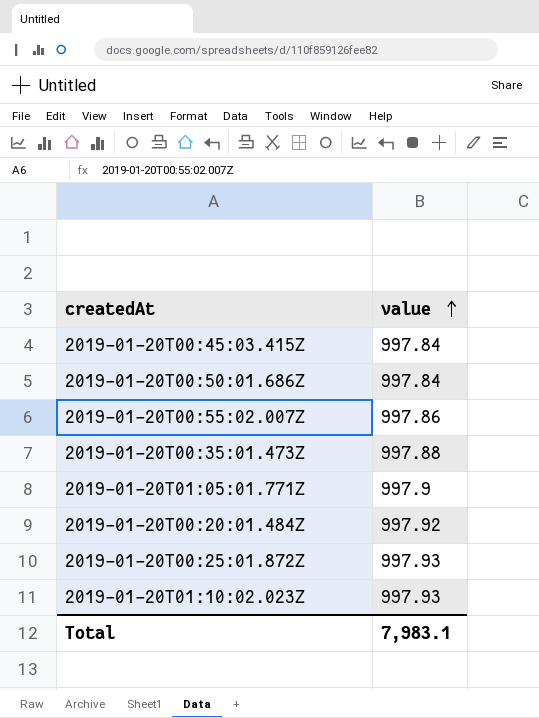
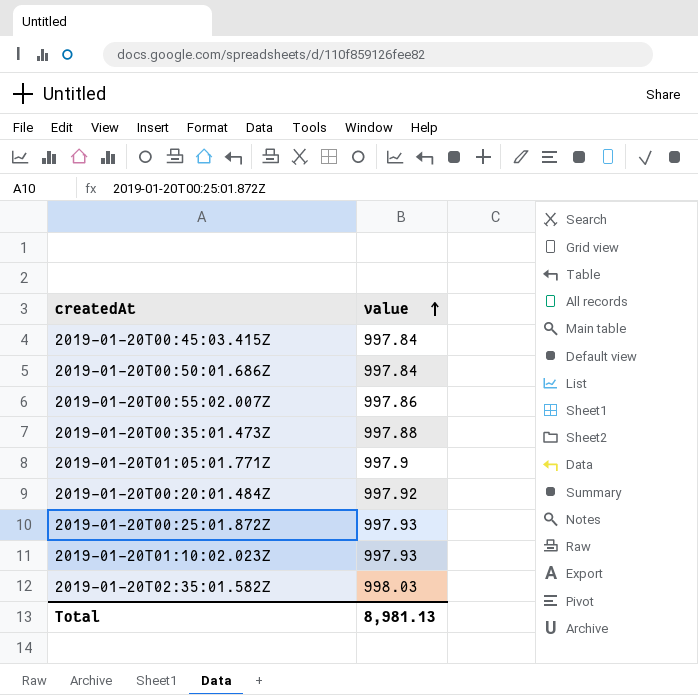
row 2019-01-20T02:35:01.582Z: none -> 998.03
Total | value: 7,983.1 -> 8,981.13

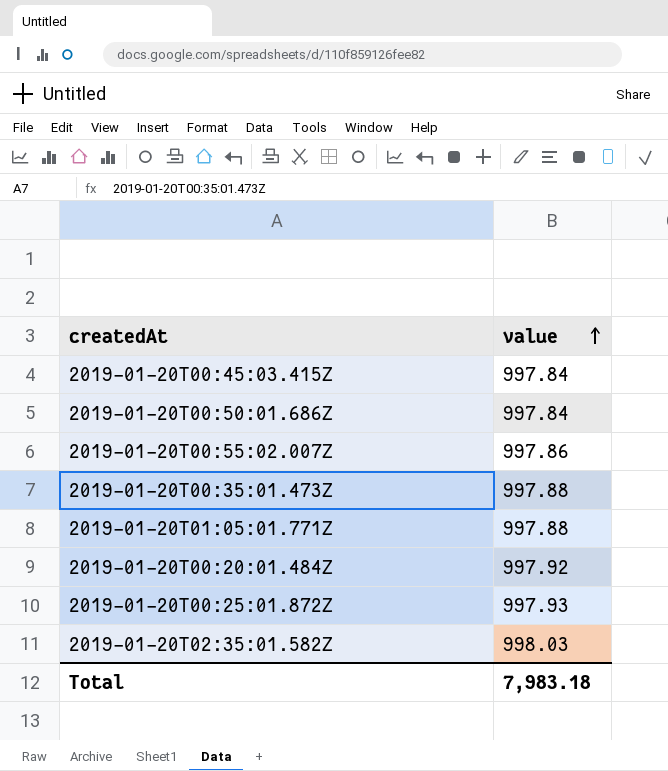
row 2019-01-20T01:10:02.023Z: 997.93 -> none
2019-01-20T01:05:01.771Z | value: 997.9 -> 997.88
Total | value: 8,981.13 -> 7,983.18

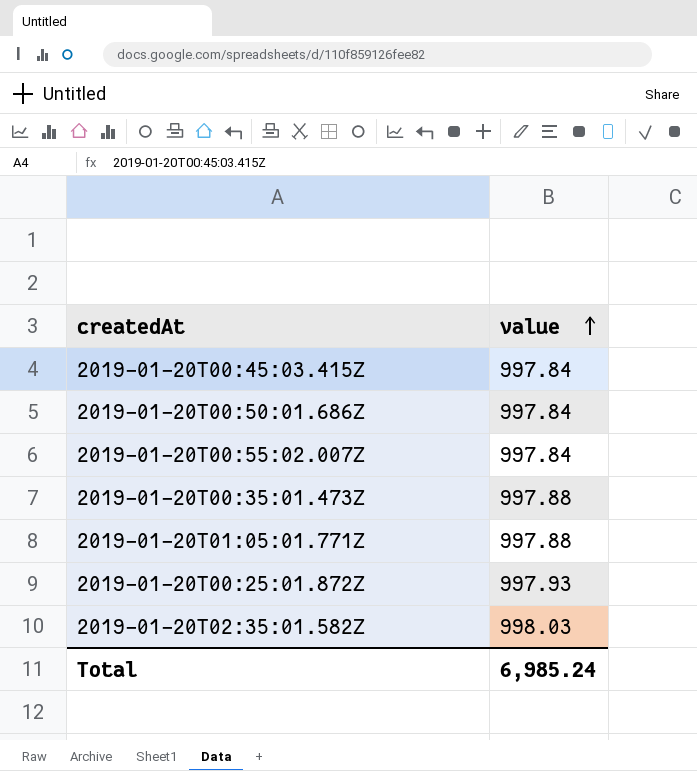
row 2019-01-20T00:20:01.484Z: 997.92 -> none
2019-01-20T00:55:02.007Z | value: 997.86 -> 997.84
Total | value: 7,983.18 -> 6,985.24

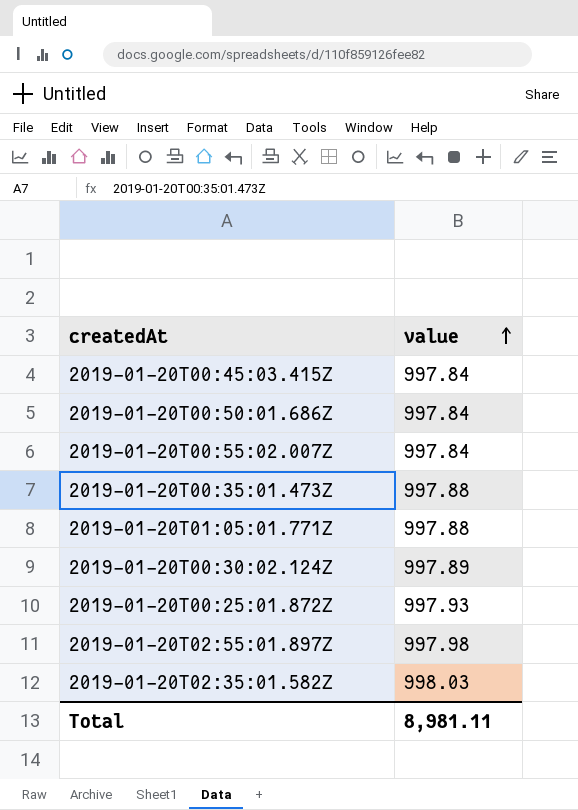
row 2019-01-20T00:30:02.124Z: none -> 997.89
row 2019-01-20T02:55:01.897Z: none -> 997.98
Total | value: 6,985.24 -> 8,981.11

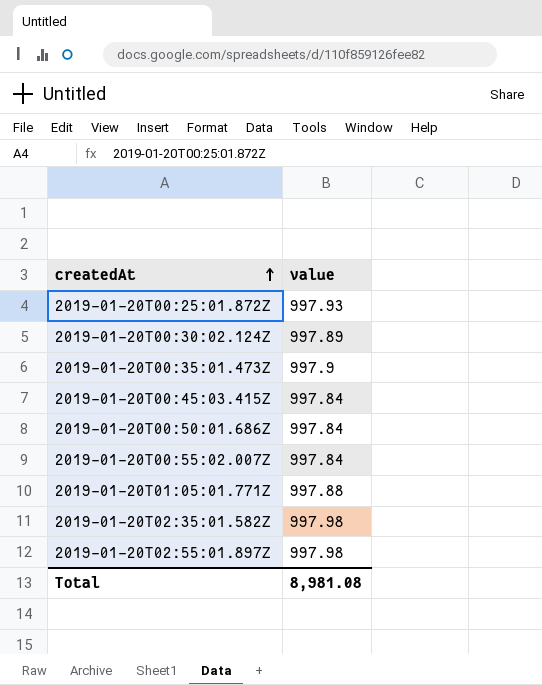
row order: value ascending -> createdAt ascending
2019-01-20T00:35:01.473Z | value: 997.88 -> 997.9
2019-01-20T02:35:01.582Z | value: 998.03 -> 997.98
Total | value: 8,981.11 -> 8,981.08

